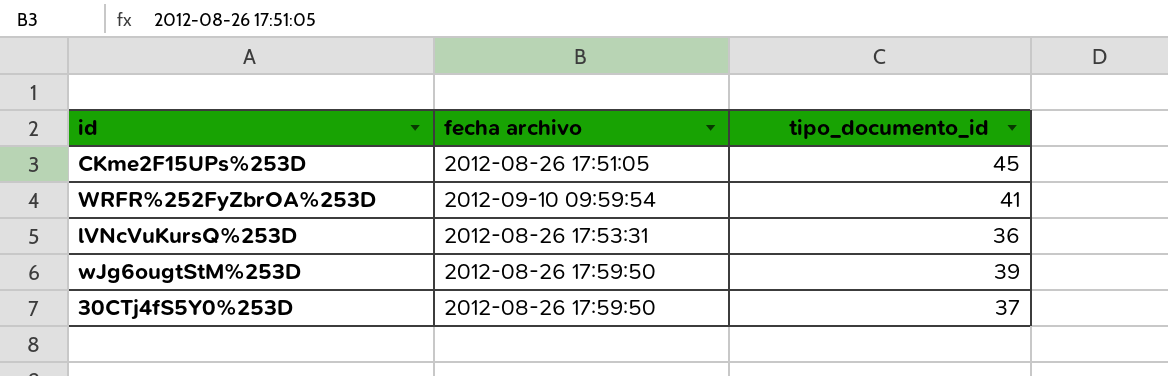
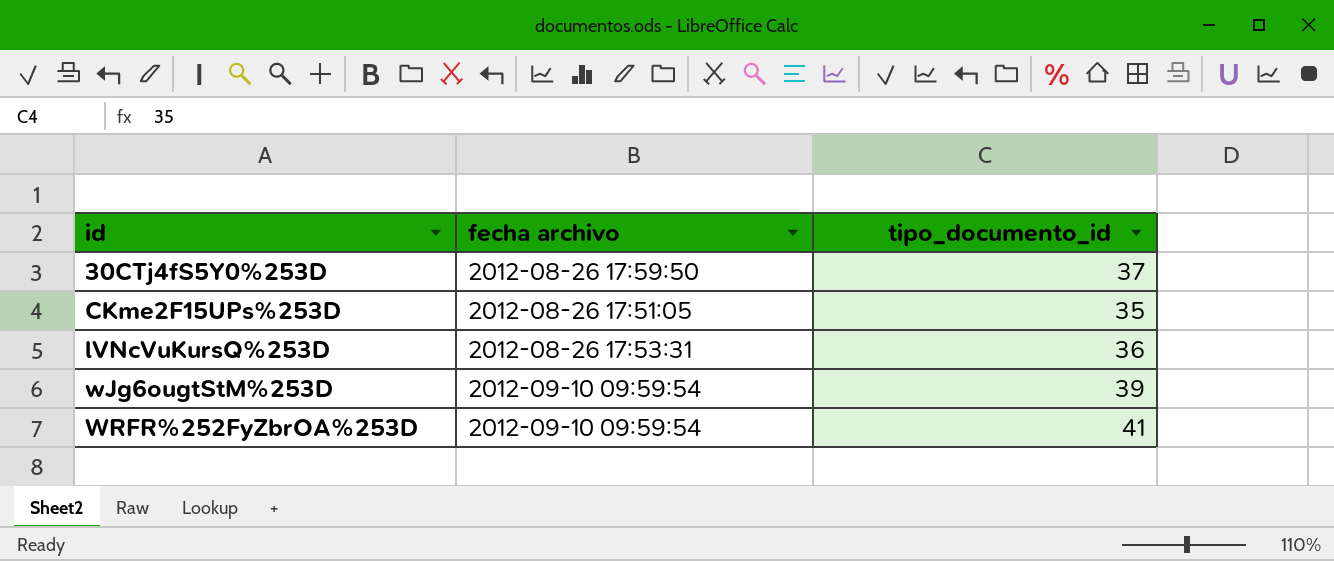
row order: none -> id ascending
CKme2F15UPs%253D | tipo_documento_id: 45 -> 35
wJg6ougtStM%253D | fecha archivo: 2012-08-26 17:59:50 -> 2012-09-10 09:59:54

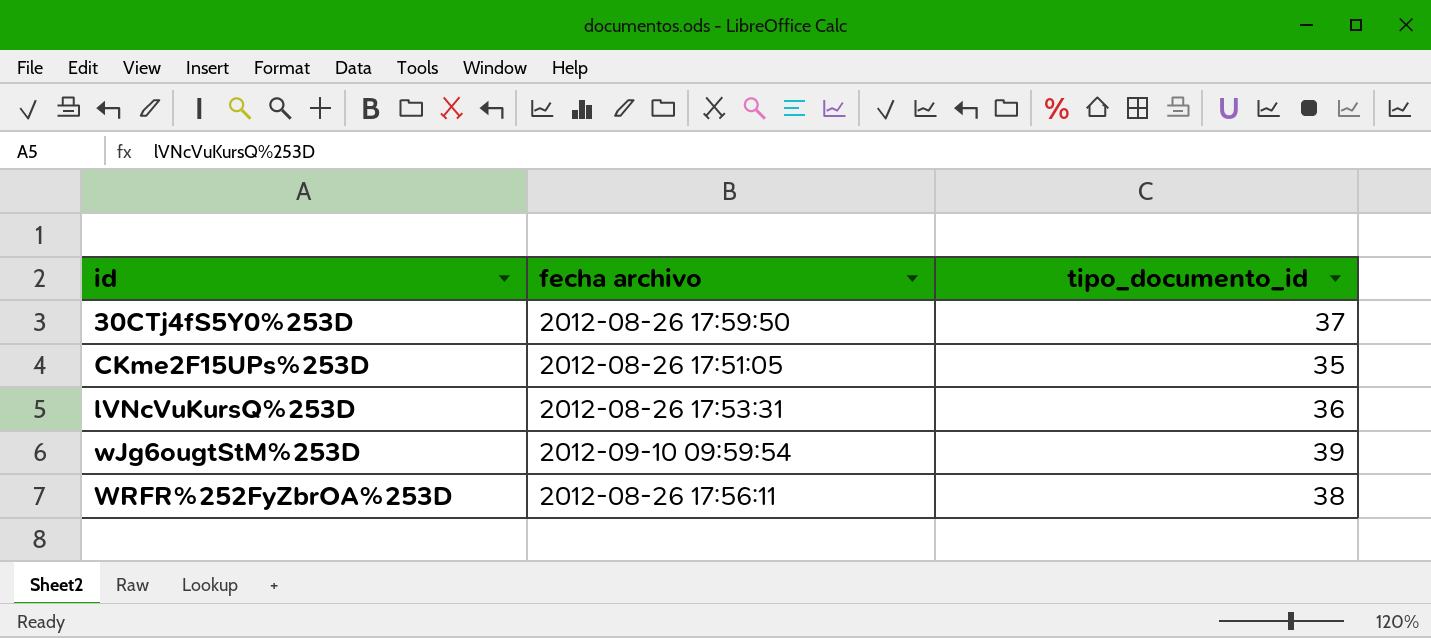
WRFR%252FyZbrOA%253D | fecha archivo: 2012-09-10 09:59:54 -> 2012-08-26 17:56:11
WRFR%252FyZbrOA%253D | tipo_documento_id: 41 -> 38

